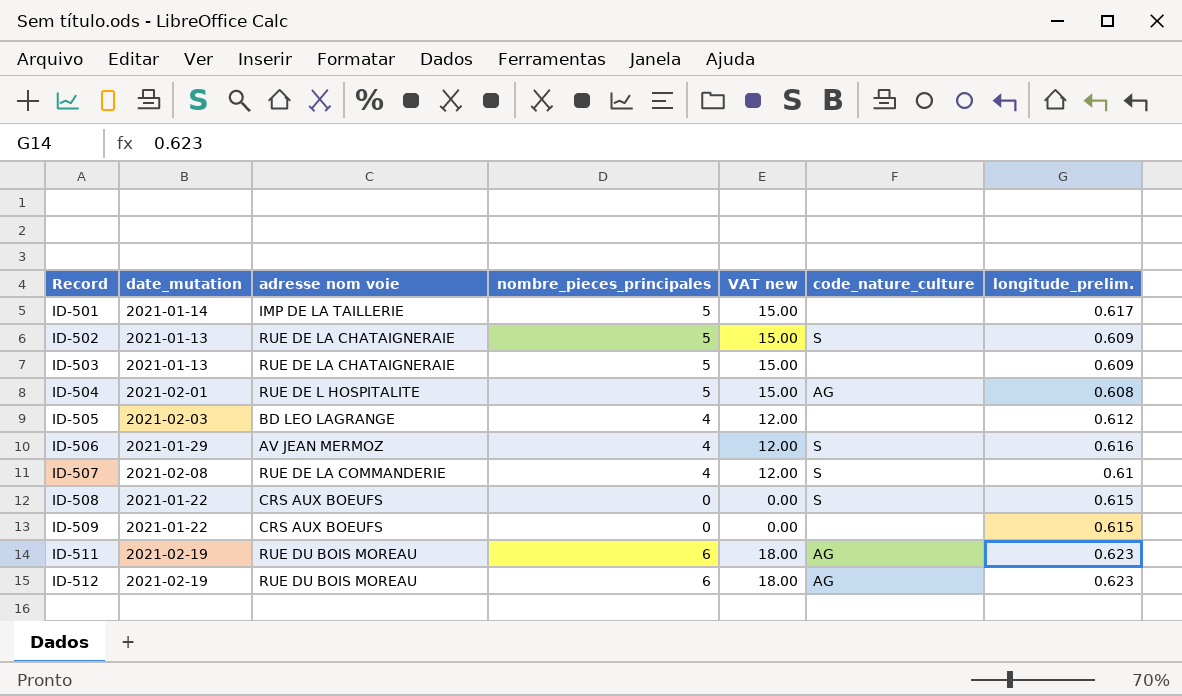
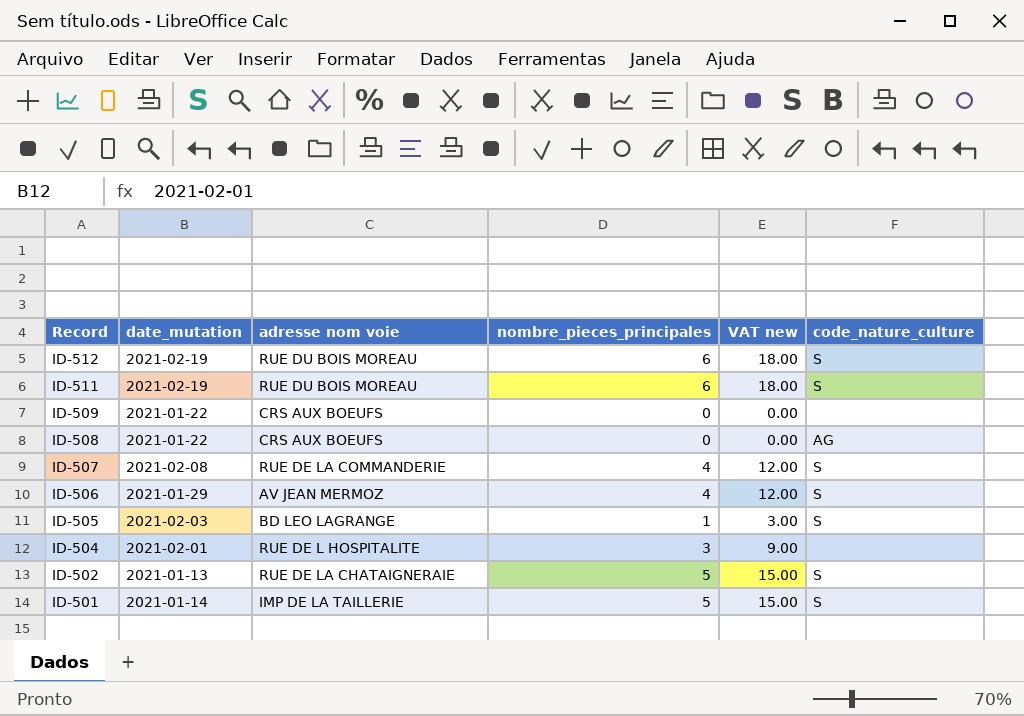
row order: Record ascending -> Record descending
column longitude_prelim. | position: 7 -> none
row ID-503: 2021-01-13 | RUE DE LA CHATAIGNERAIE | 5 | 15.00 | none | 0.609 -> none
ID-512 | code_nature_culture: AG -> S
ID-511 | code_nature_culture: AG -> S
ID-508 | code_nature_culture: S -> AG
ID-505 | nombre_pieces_principales: 4 -> 1
ID-505 | VAT new: 12.00 -> 3.00
ID-505 | code_nature_culture: none -> S
ID-504 | nombre_pieces_principales: 5 -> 3
ID-504 | VAT new: 15.00 -> 9.00
ID-504 | code_nature_culture: AG -> none
ID-501 | code_nature_culture: none -> S

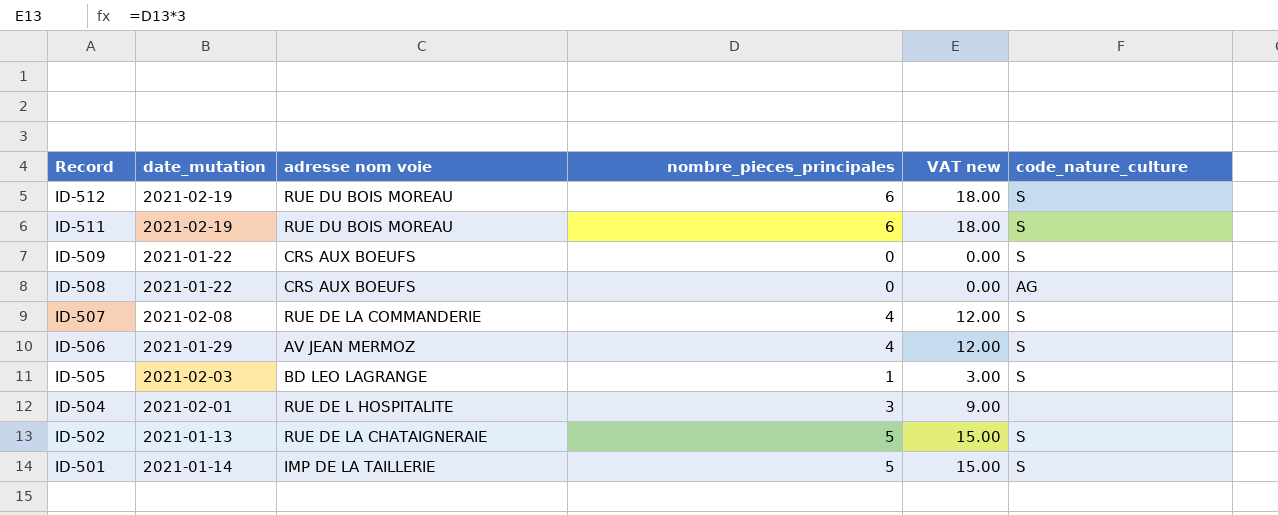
ID-509 | code_nature_culture: none -> S

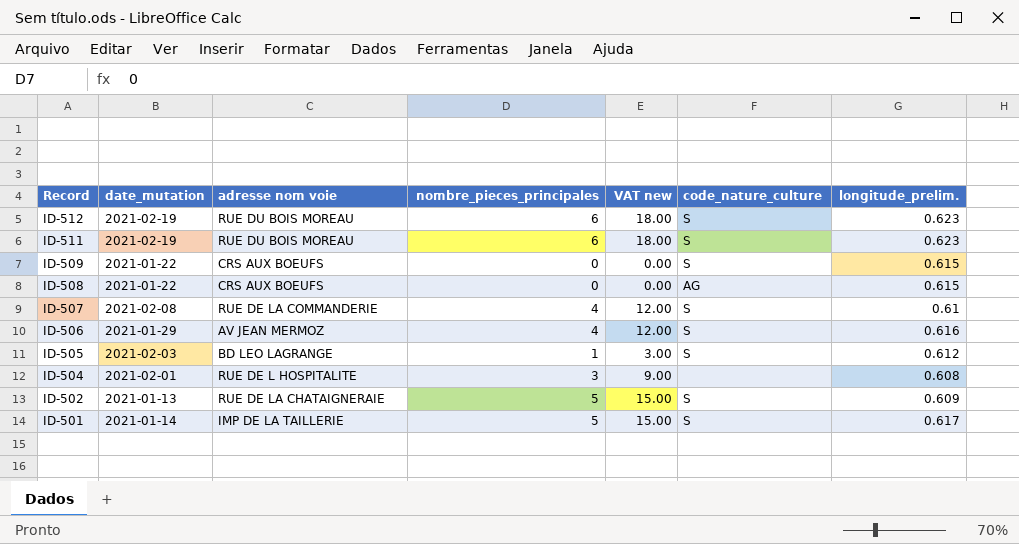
column longitude_prelim. | position: none -> 7

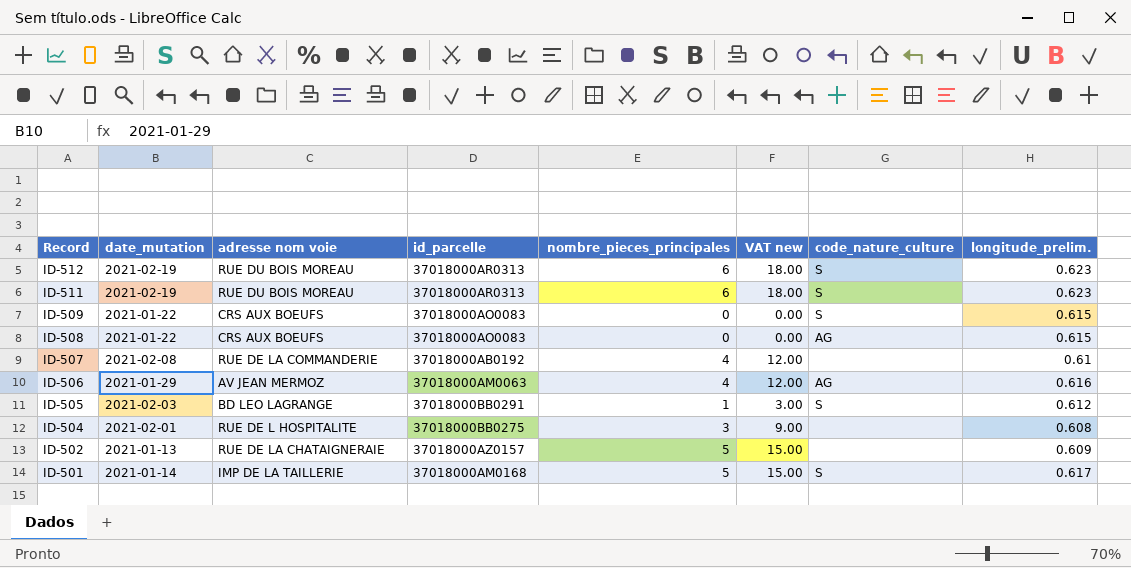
column id_parcelle | position: none -> 4
ID-507 | code_nature_culture: S -> none
ID-506 | code_nature_culture: S -> AG
ID-502 | code_nature_culture: S -> none

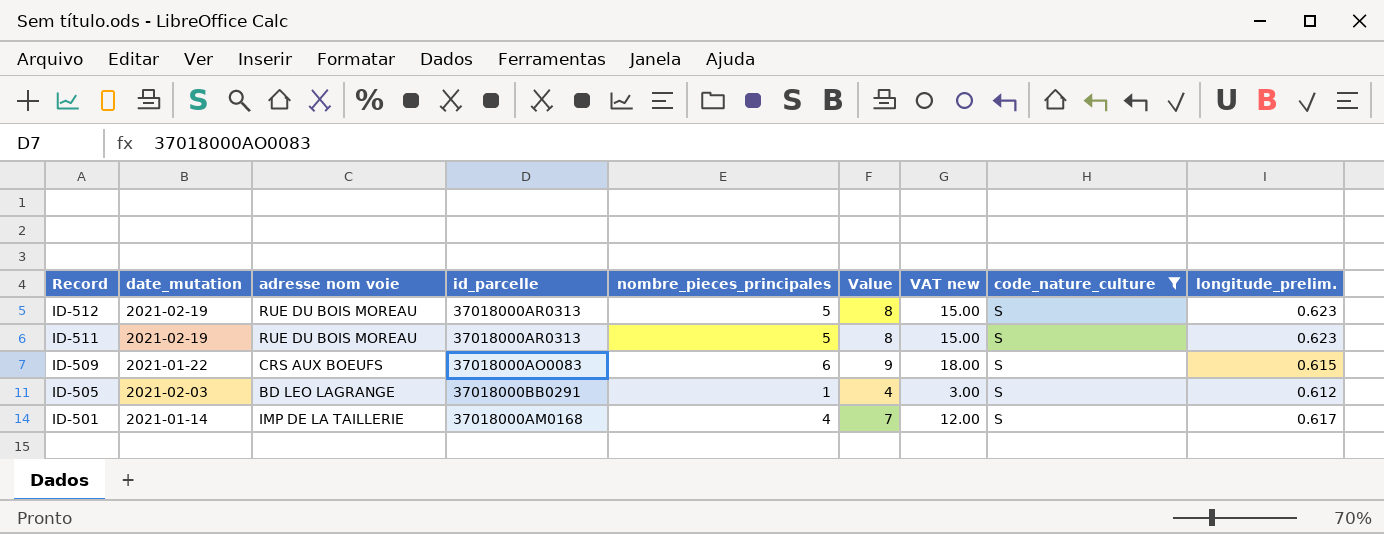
filter: none -> code_nature_culture = S
column Value | formula: none -> [nombre_pieces_principales] + 3
ID-512 | nombre_pieces_principales: 6 -> 5
ID-512 | VAT new: 18.00 -> 15.00
ID-511 | nombre_pieces_principales: 6 -> 5
ID-511 | VAT new: 18.00 -> 15.00
ID-509 | nombre_pieces_principales: 0 -> 6
ID-509 | VAT new: 0.00 -> 18.00
ID-501 | nombre_pieces_principales: 5 -> 4
ID-501 | VAT new: 15.00 -> 12.00

